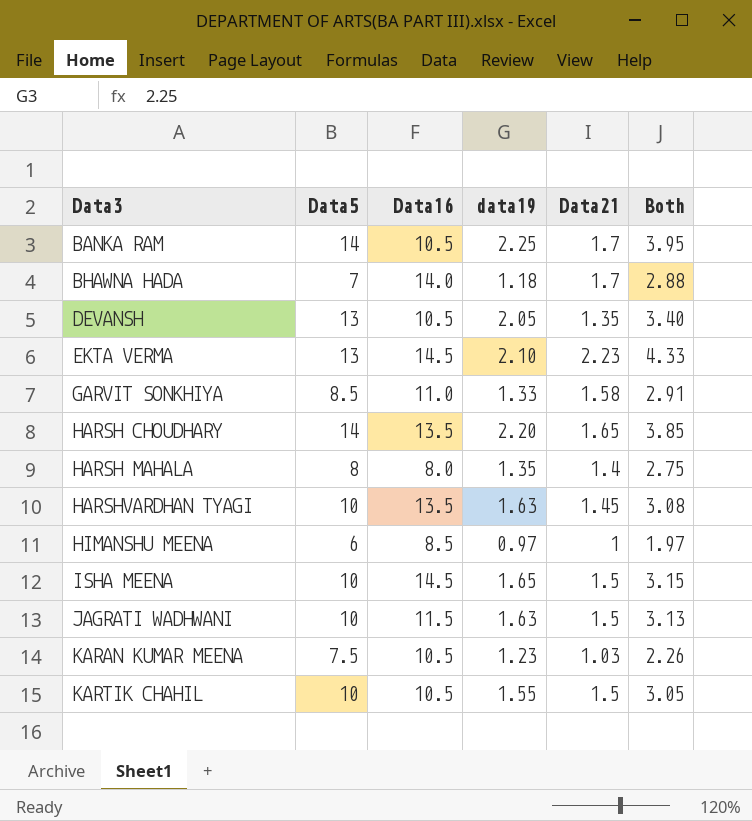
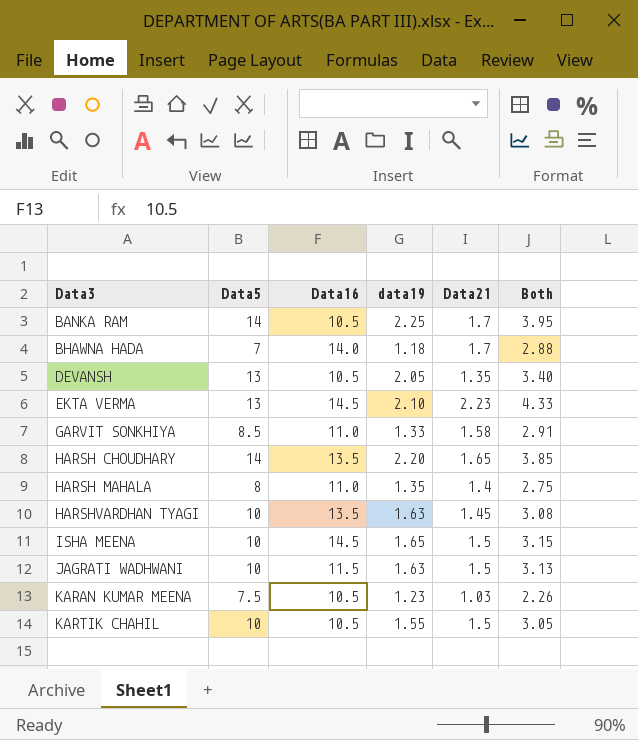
row HIMANSHU MEENA: 6 | 8.5 | 0.97 | 1 | 1.97 -> none
HARSH MAHALA | Data16: 8.0 -> 11.0

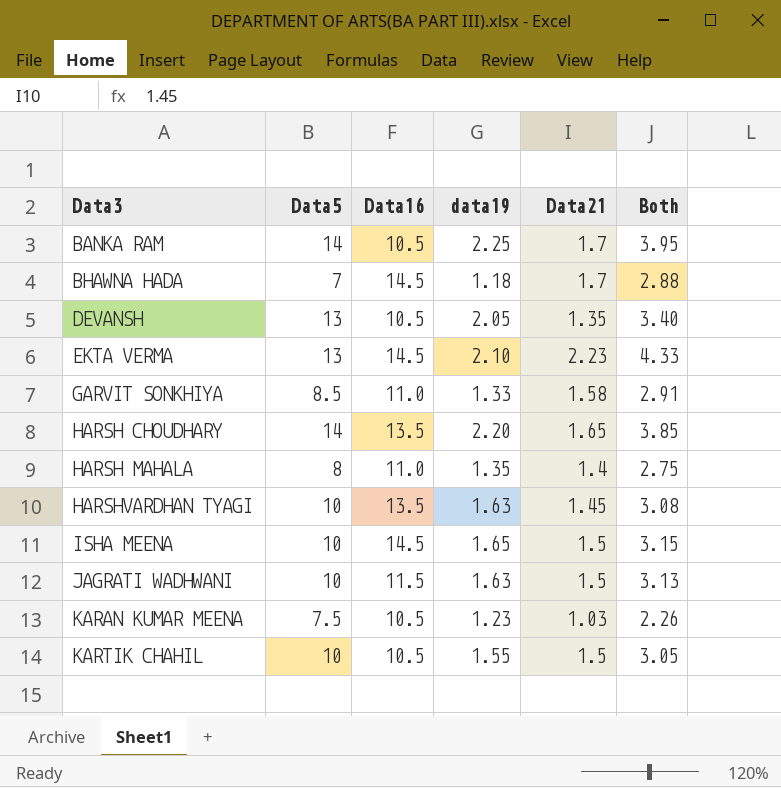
BHAWNA HADA | Data16: 14.0 -> 14.5

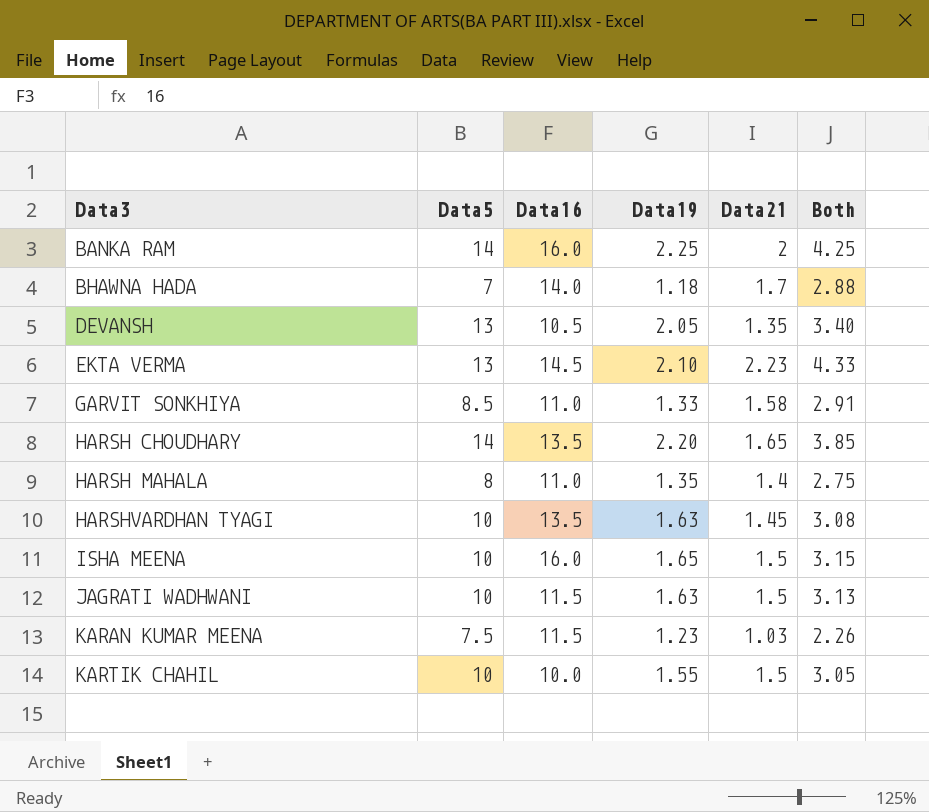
column name: data19 -> Data19
BANKA RAM | Data16: 10.5 -> 16.0
BANKA RAM | Data21: 1.7 -> 2
BANKA RAM | Both: 3.95 -> 4.25
BHAWNA HADA | Data16: 14.5 -> 14.0
ISHA MEENA | Data16: 14.5 -> 16.0
KARAN KUMAR MEENA | Data16: 10.5 -> 11.5
KARTIK CHAHIL | Data16: 10.5 -> 10.0

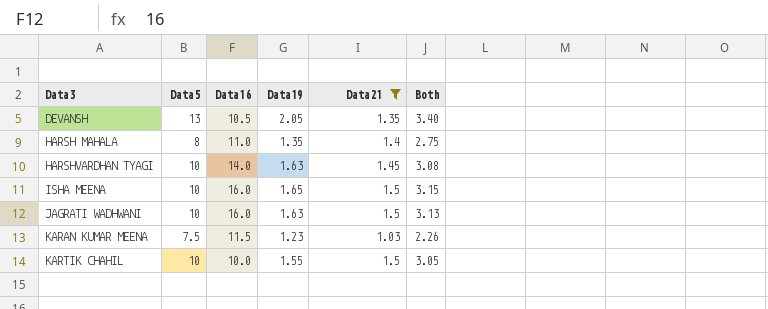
filter: none -> Data21 <= 1.5
HARSHVARDHAN TYAGI | Data16: 13.5 -> 14.0
JAGRATI WADHWANI | Data16: 11.5 -> 16.0

